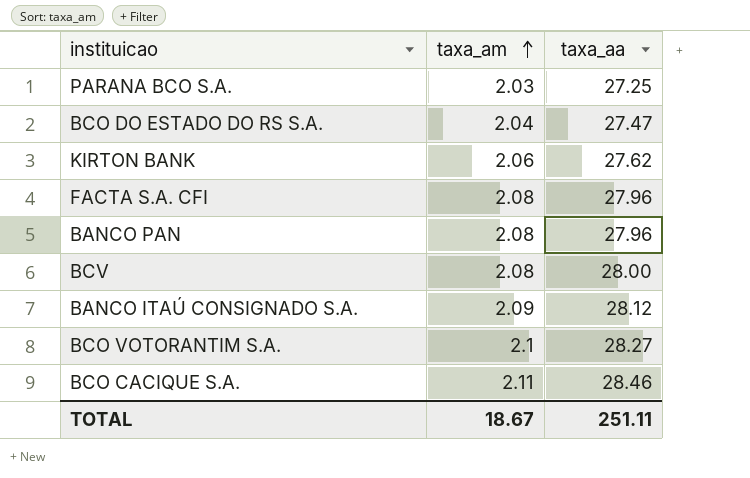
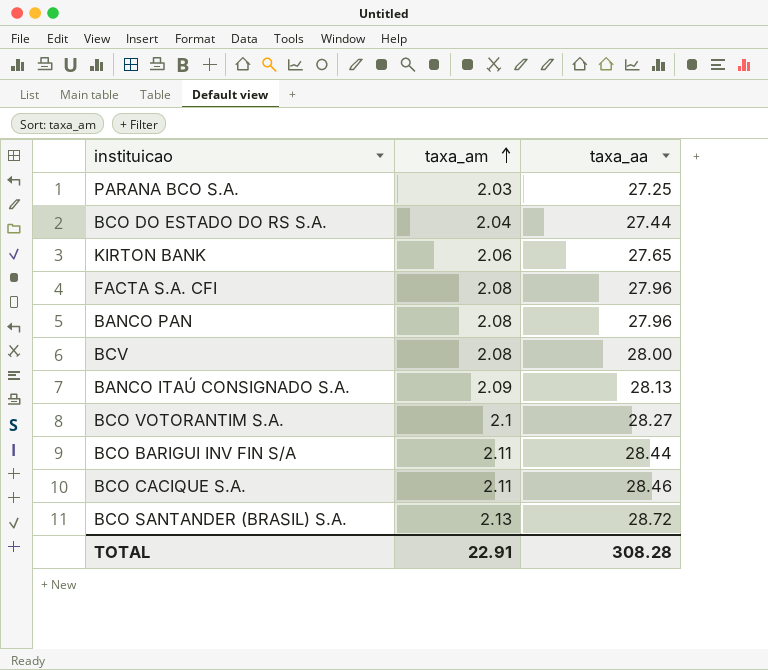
BCO DO ESTADO DO RS S.A. | taxa_aa: 27.47 -> 27.44
KIRTON BANK | taxa_aa: 27.62 -> 27.65
BANCO ITAÚ CONSIGNADO S.A. | taxa_aa: 28.12 -> 28.13
row BCO BARIGUI INV FIN S/A: none -> 2.11 | 28.44
row BCO SANTANDER (BRASIL) S.A.: none -> 2.13 | 28.72
TOTAL | taxa_am: 18.67 -> 22.91
TOTAL | taxa_aa: 251.11 -> 308.28

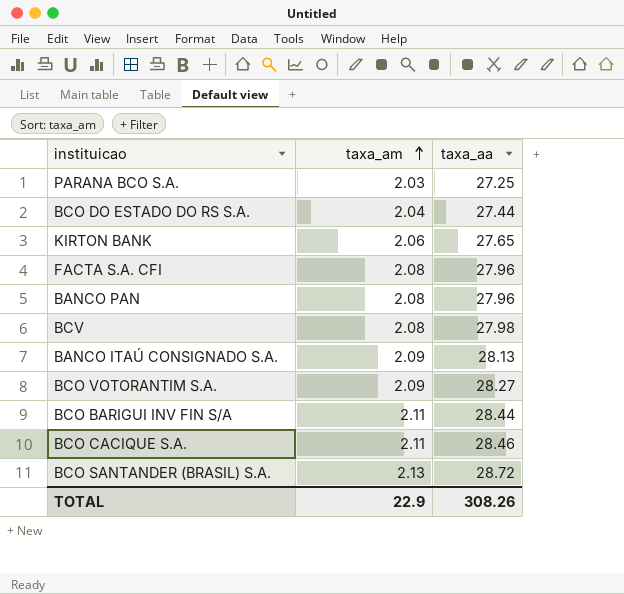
BCV | taxa_aa: 28.00 -> 27.98
BCO VOTORANTIM S.A. | taxa_am: 2.1 -> 2.09
TOTAL | taxa_am: 22.91 -> 22.9
TOTAL | taxa_aa: 308.28 -> 308.26

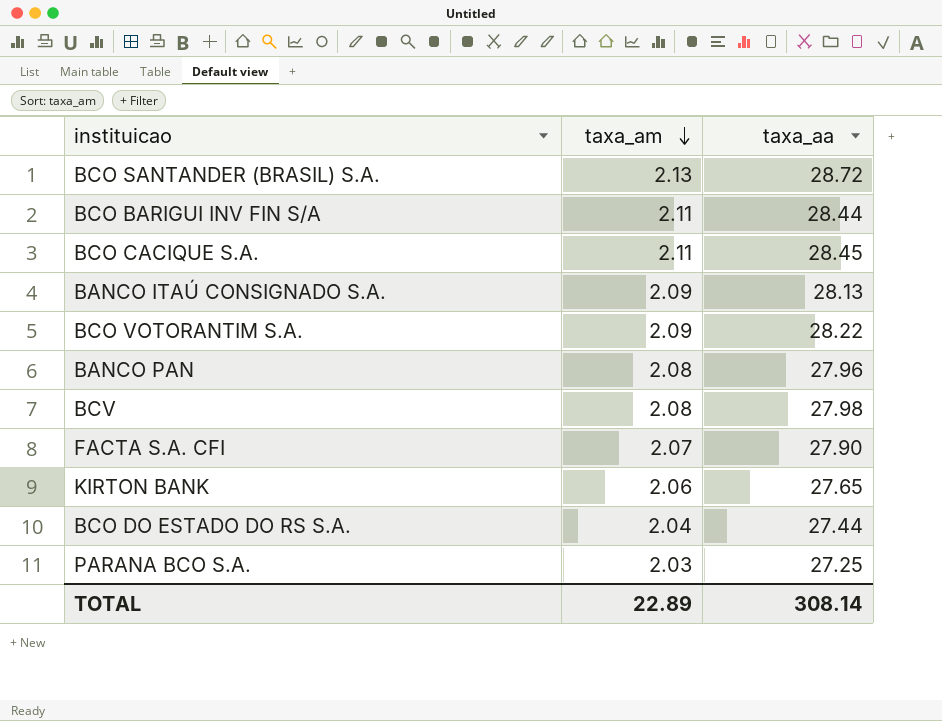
row order: taxa_am ascending -> taxa_am descending
BCO CACIQUE S.A. | taxa_aa: 28.46 -> 28.45
BCO VOTORANTIM S.A. | taxa_aa: 28.27 -> 28.22
FACTA S.A. CFI | taxa_am: 2.08 -> 2.07
FACTA S.A. CFI | taxa_aa: 27.96 -> 27.90
TOTAL | taxa_am: 22.9 -> 22.89
TOTAL | taxa_aa: 308.26 -> 308.14

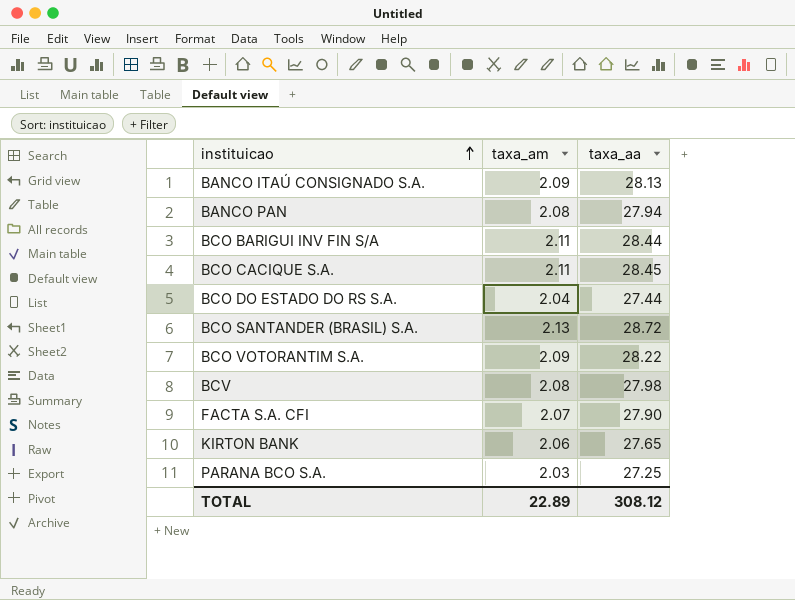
row order: taxa_am descending -> instituicao ascending
BANCO PAN | taxa_aa: 27.96 -> 27.94
TOTAL | taxa_aa: 308.14 -> 308.12

